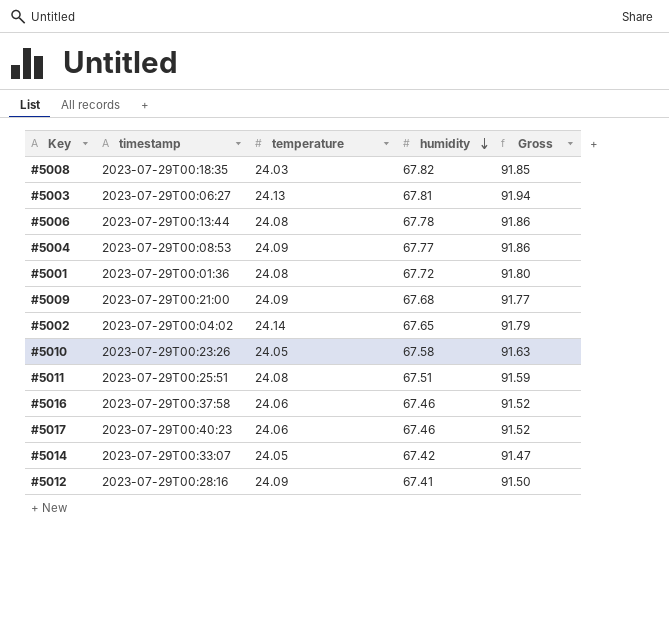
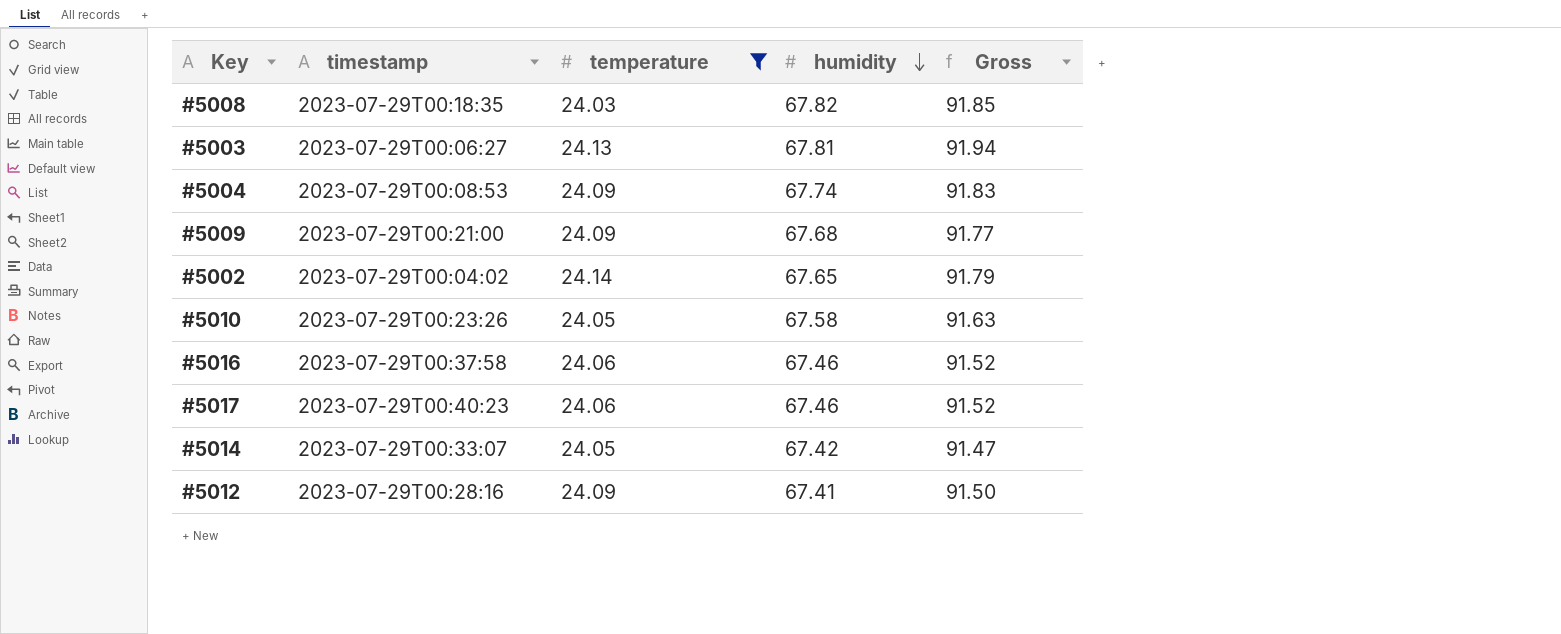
filter: none -> temperature != 24.08
#5004 | humidity: 67.77 -> 67.74
#5004 | Gross: 91.86 -> 91.83

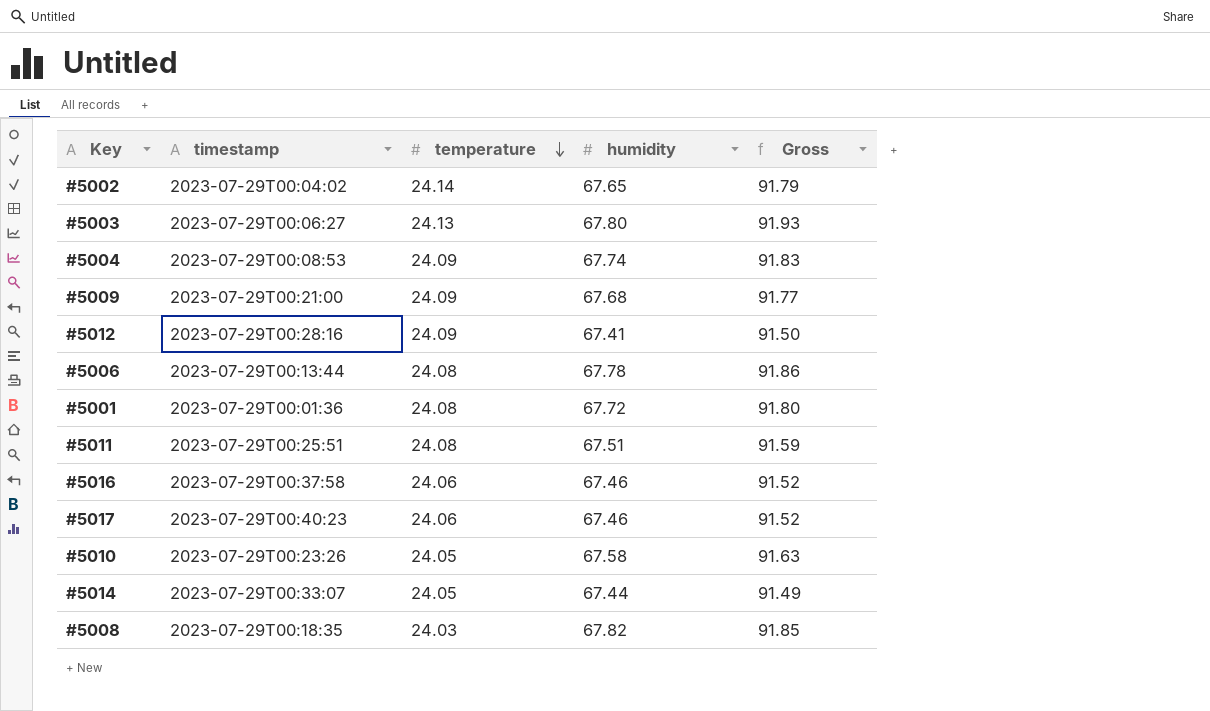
filter: temperature != 24.08 -> none
row order: humidity descending -> temperature descending
#5003 | humidity: 67.81 -> 67.80
#5003 | Gross: 91.94 -> 91.93
#5014 | humidity: 67.42 -> 67.44
#5014 | Gross: 91.47 -> 91.49

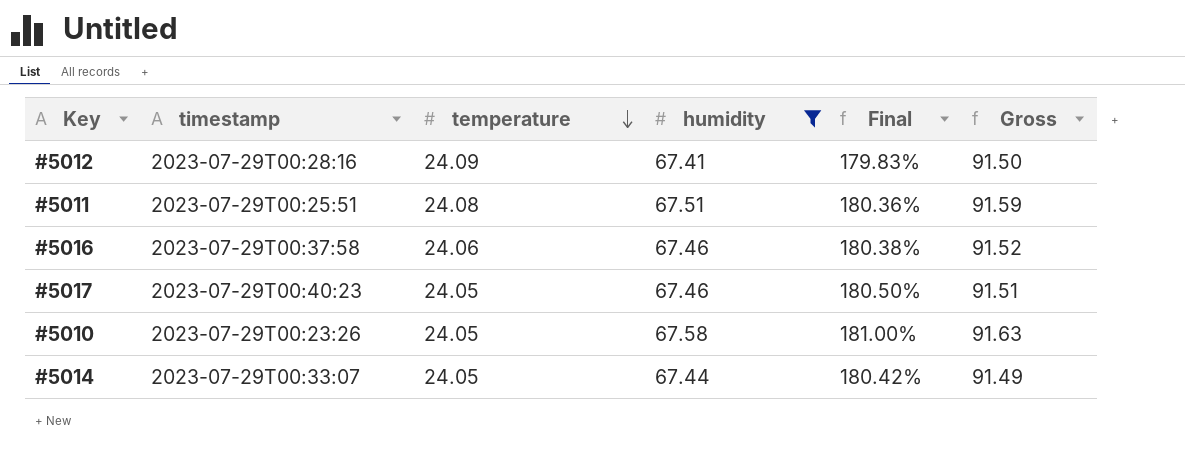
filter: none -> humidity <= 67.58
column Final | formula: none -> ([humidity] - [temperature]) / [temperature]
#5017 | temperature: 24.06 -> 24.05
#5017 | Gross: 91.52 -> 91.51

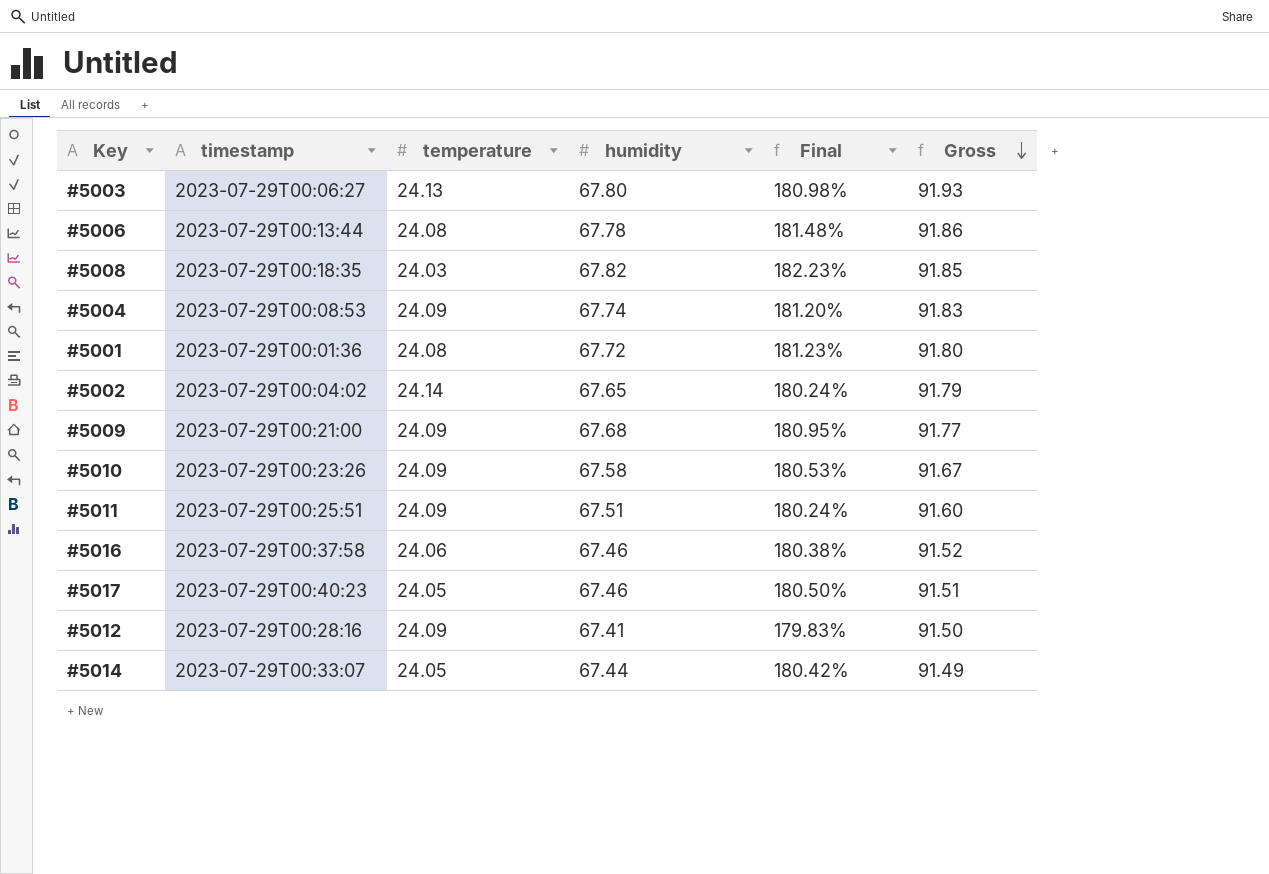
filter: humidity <= 67.58 -> none
row order: temperature descending -> Gross descending
#5010 | temperature: 24.05 -> 24.09
#5010 | Final: 181.00% -> 180.53%
#5010 | Gross: 91.63 -> 91.67
#5011 | temperature: 24.08 -> 24.09
#5011 | Final: 180.36% -> 180.24%
#5011 | Gross: 91.59 -> 91.60

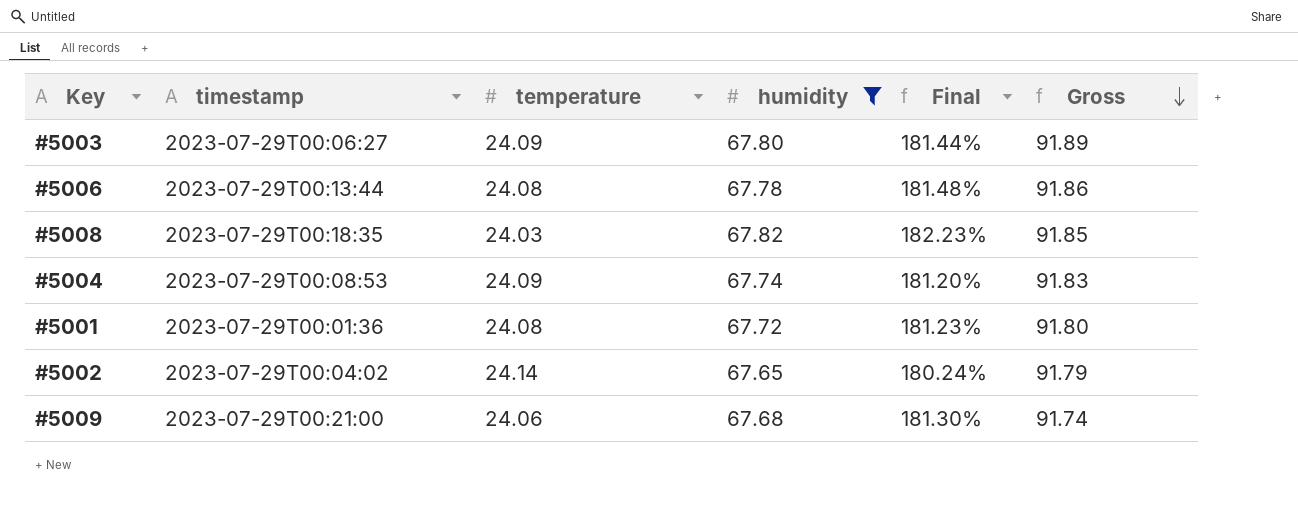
filter: none -> humidity >= 67.65
#5003 | temperature: 24.13 -> 24.09
#5003 | Final: 180.98% -> 181.44%
#5003 | Gross: 91.93 -> 91.89
#5009 | temperature: 24.09 -> 24.06
#5009 | Final: 180.95% -> 181.30%
#5009 | Gross: 91.77 -> 91.74

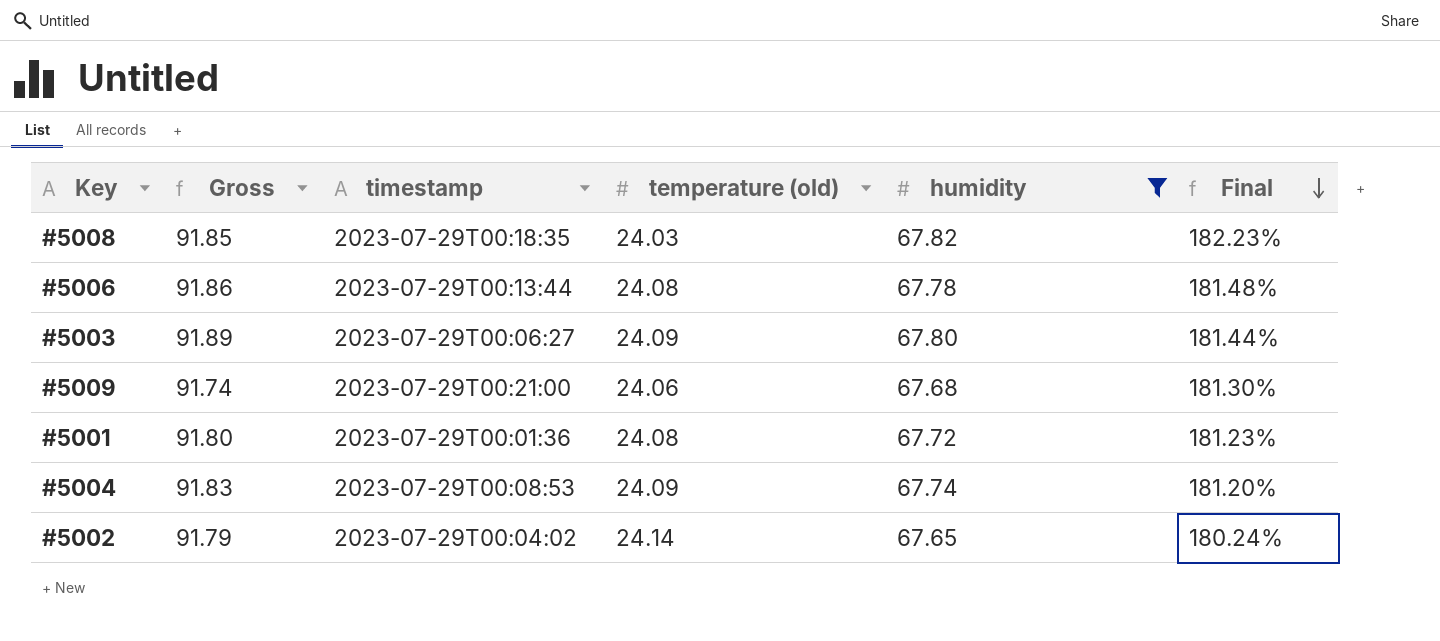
row order: Gross descending -> Final descending
column Gross | position: 6 -> 2
column name: temperature -> temperature (old)

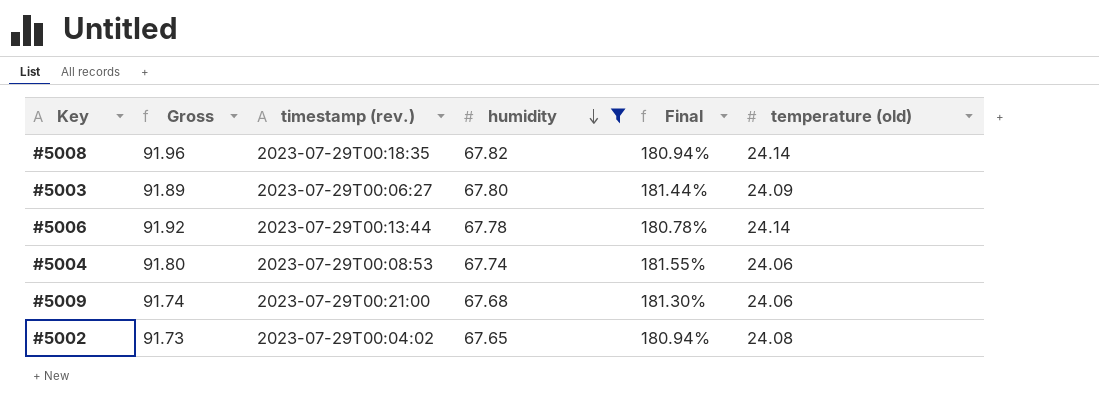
row order: Final descending -> humidity descending
column name: timestamp -> timestamp (rev.)
column temperature (old) | position: 4 -> 6
row #5001: 91.80 | 2023-07-29T00:01:36 | 24.08 | 67.72 | 181.23% -> none
#5008 | Gross: 91.85 -> 91.96
#5008 | Final: 182.23% -> 180.94%
#5008 | temperature (old): 24.03 -> 24.14
#5006 | Gross: 91.86 -> 91.92
#5006 | Final: 181.48% -> 180.78%
#5006 | temperature (old): 24.08 -> 24.14
#5004 | Gross: 91.83 -> 91.80
#5004 | Final: 181.20% -> 181.55%
#5004 | temperature (old): 24.09 -> 24.06
#5002 | Gross: 91.79 -> 91.73
#5002 | Final: 180.24% -> 180.94%
#5002 | temperature (old): 24.14 -> 24.08

